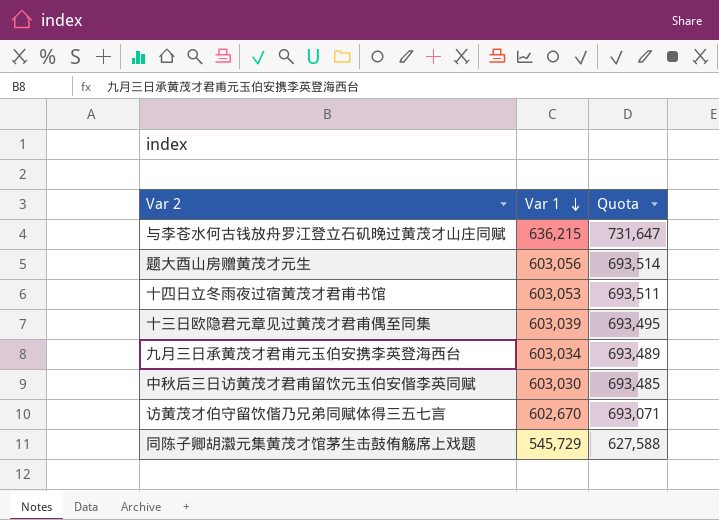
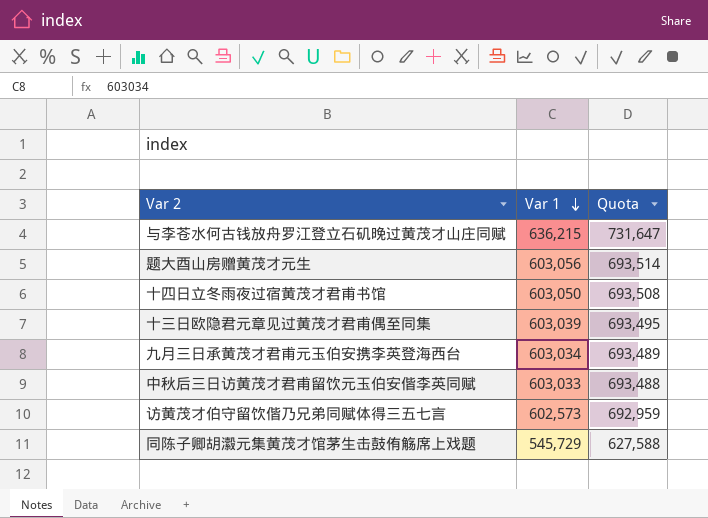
十四日立冬雨夜过宿黄茂才君甫书馆 | Var 1: 603,053 -> 603,050
十四日立冬雨夜过宿黄茂才君甫书馆 | Quota: 693,511 -> 693,508
中秋后三日访黄茂才君甫留饮元玉伯安偕李英同赋 | Var 1: 603,030 -> 603,033
中秋后三日访黄茂才君甫留饮元玉伯安偕李英同赋 | Quota: 693,485 -> 693,488
访黄茂才伯守留饮偕乃兄弟同赋体得三五七言 | Var 1: 602,670 -> 602,573
访黄茂才伯守留饮偕乃兄弟同赋体得三五七言 | Quota: 693,071 -> 692,959

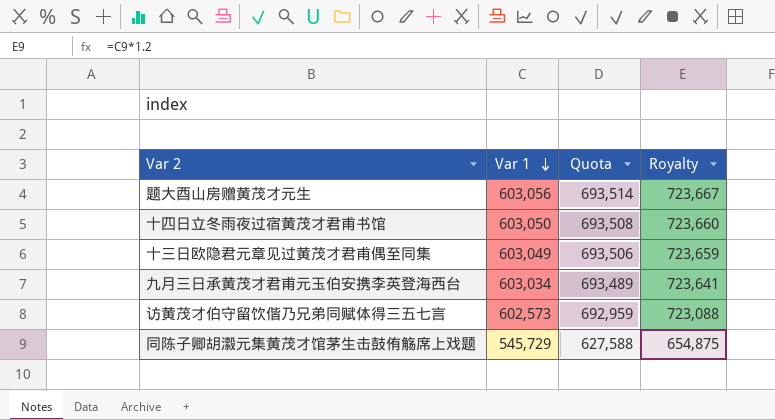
column Royalty | formula: none -> [Var 1] * 1.2
row 与李苍水何古钱放舟罗江登立石矶晚过黄茂才山庄同赋: 636,215 | 731,647 -> none
row 中秋后三日访黄茂才君甫留饮元玉伯安偕李英同赋: 603,033 | 693,488 -> none
十三日欧隐君元章见过黄茂才君甫偶至同集 | Var 1: 603,039 -> 603,049
十三日欧隐君元章见过黄茂才君甫偶至同集 | Quota: 693,495 -> 693,506

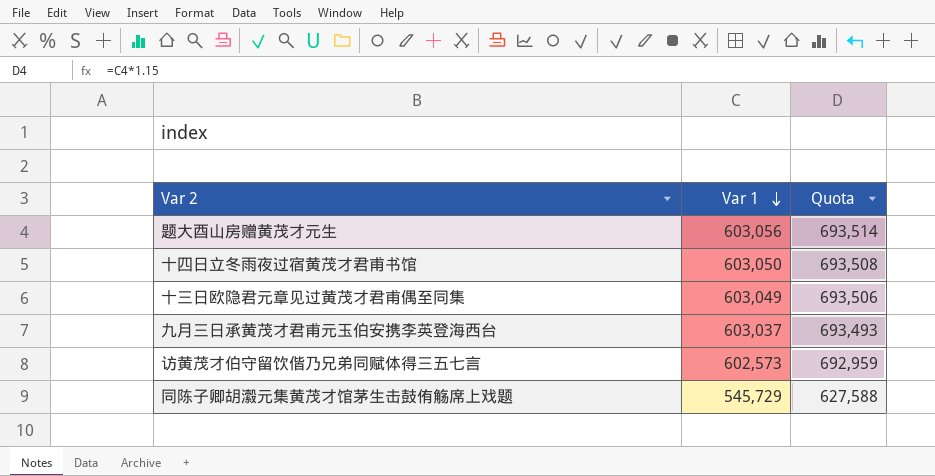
column Royalty | formula: [Var 1] * 1.2 -> none
九月三日承黄茂才君甫元玉伯安携李英登海西台 | Var 1: 603,034 -> 603,037
九月三日承黄茂才君甫元玉伯安携李英登海西台 | Quota: 693,489 -> 693,493

